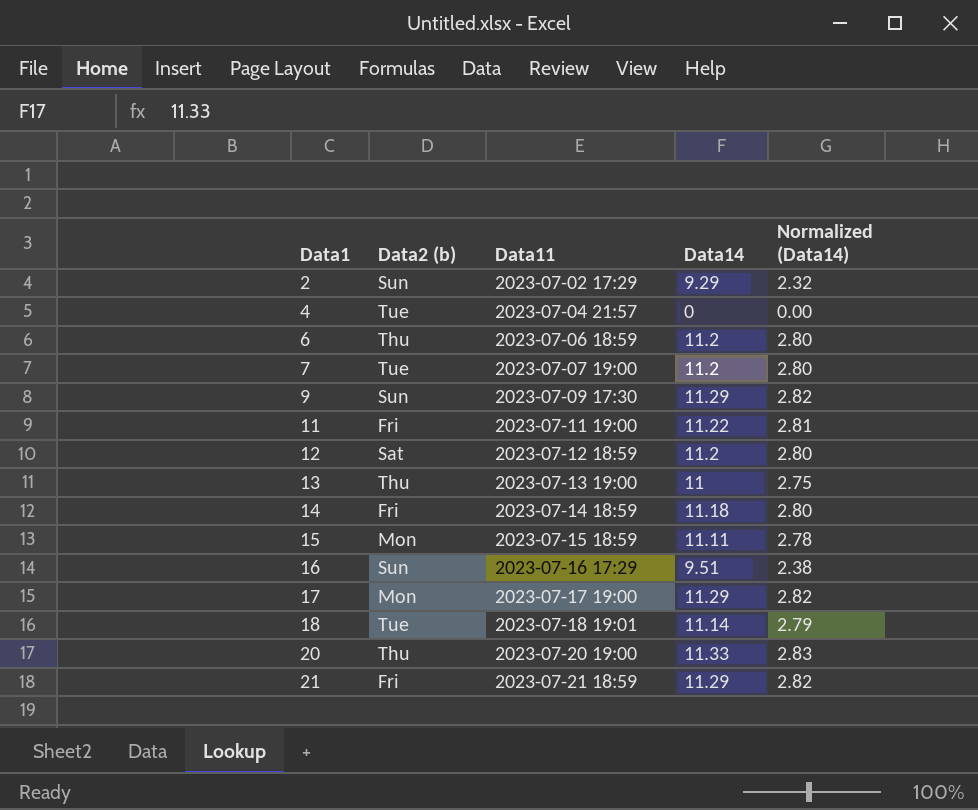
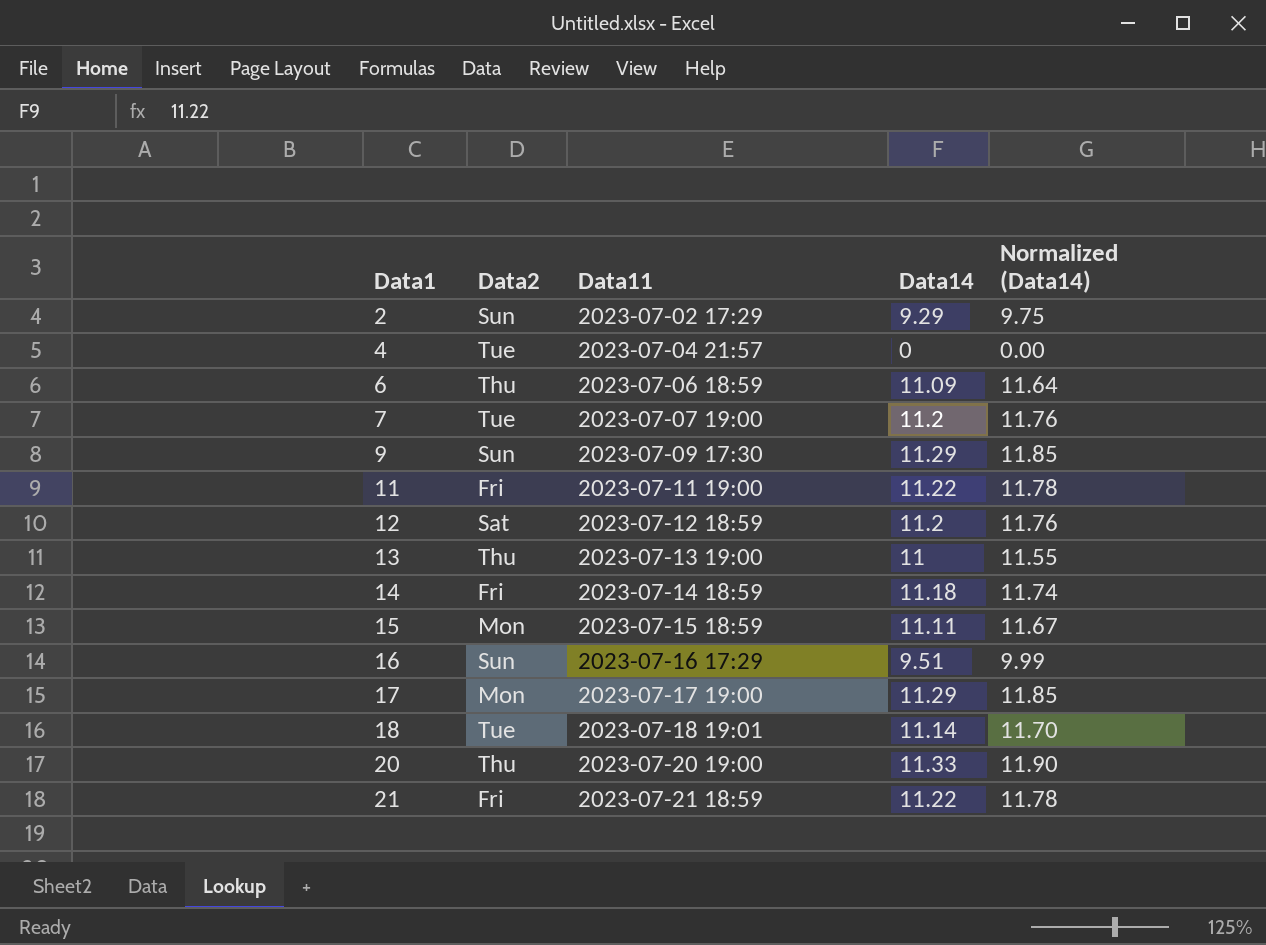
column name: Data2 (b) -> Data2
column Normalized (Data14) | formula: [Data14] * 0.25 -> [Data14] * 1.05
6 | Data14: 11.2 -> 11.09
21 | Data14: 11.29 -> 11.22

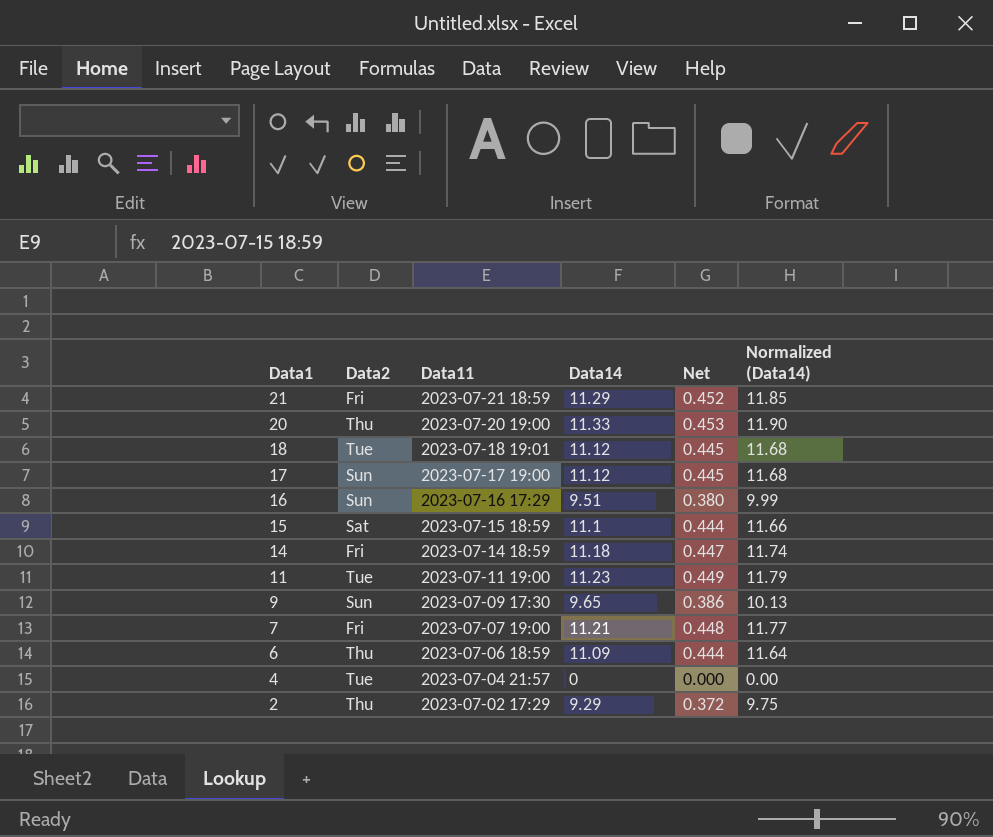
row order: Data1 ascending -> Data1 descending
column Net | formula: none -> [Data14] * 0.04
row 12: Sat | 2023-07-12 18:59 | 11.2 | 11.76 -> none
row 13: Thu | 2023-07-13 19:00 | 11 | 11.55 -> none
21 | Data14: 11.22 -> 11.29
21 | Normalized (Data14): 11.78 -> 11.85
18 | Data14: 11.14 -> 11.12
18 | Normalized (Data14): 11.70 -> 11.68
17 | Data2: Mon -> Sun
17 | Data14: 11.29 -> 11.12
17 | Normalized (Data14): 11.85 -> 11.68
15 | Data2: Mon -> Sat
15 | Data14: 11.11 -> 11.1
15 | Normalized (Data14): 11.67 -> 11.66
11 | Data2: Fri -> Tue
11 | Data14: 11.22 -> 11.23
11 | Normalized (Data14): 11.78 -> 11.79
9 | Data14: 11.29 -> 9.65
9 | Normalized (Data14): 11.85 -> 10.13
7 | Data2: Tue -> Fri
7 | Data14: 11.2 -> 11.21
7 | Normalized (Data14): 11.76 -> 11.77
2 | Data2: Sun -> Thu

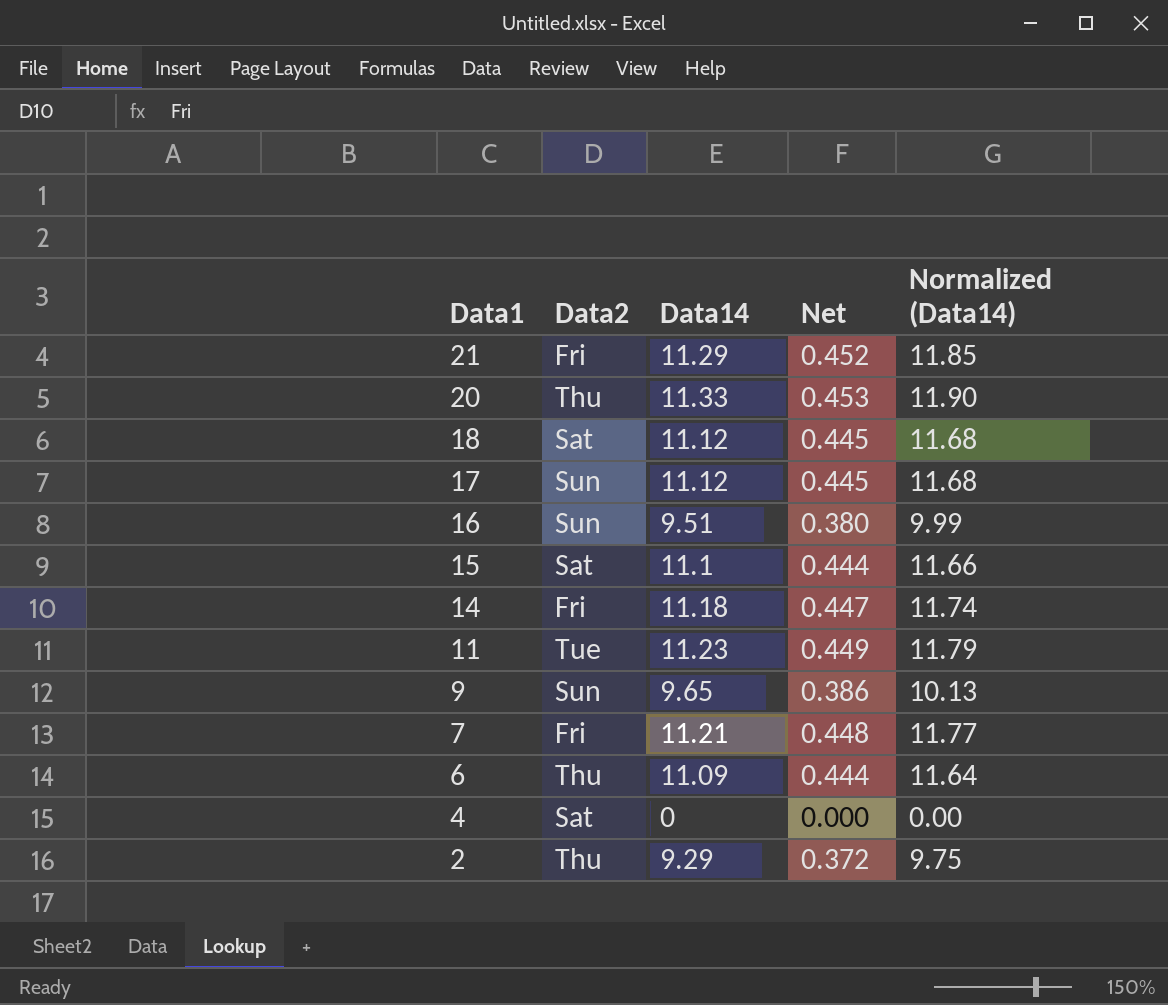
column Data11 | position: 3 -> none
18 | Data2: Tue -> Sat
4 | Data2: Tue -> Sat

